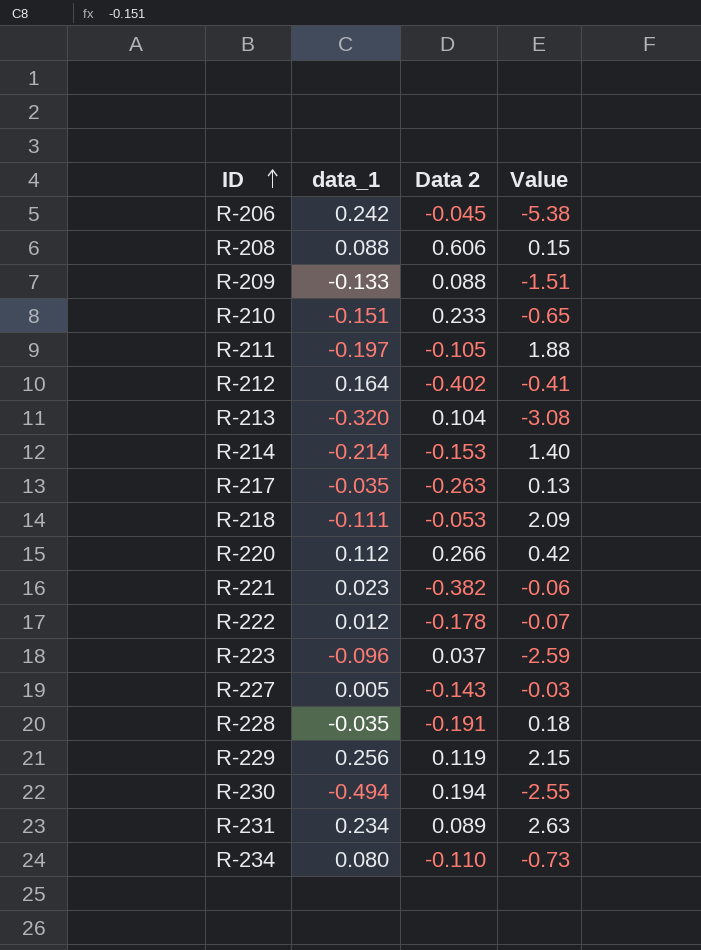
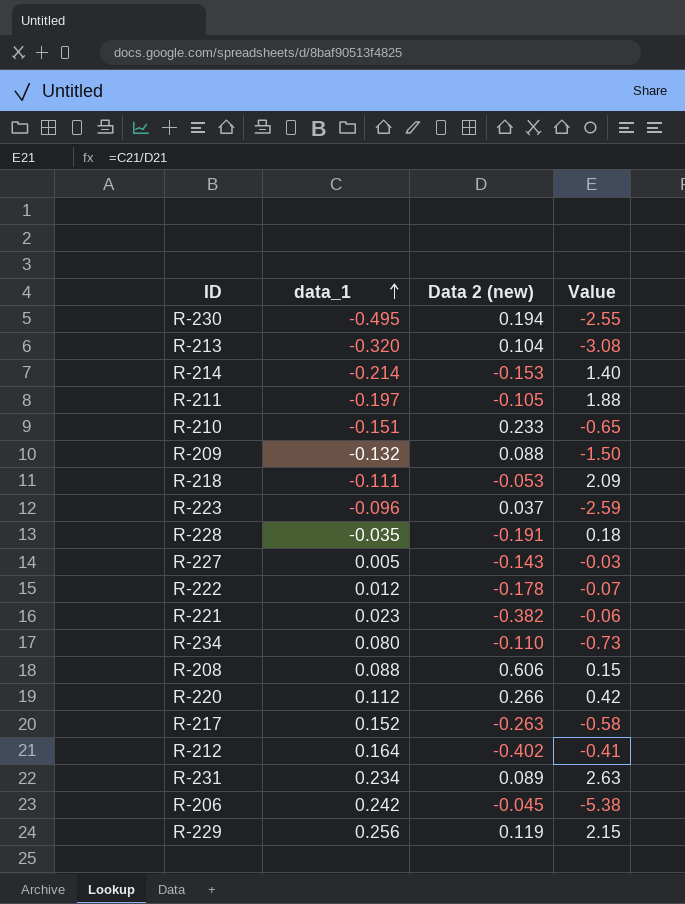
row order: ID ascending -> data_1 ascending
column name: Data 2 -> Data 2 (new)
R-230 | data_1: -0.494 -> -0.495
R-209 | data_1: -0.133 -> -0.132
R-209 | Value: -1.51 -> -1.50
R-217 | data_1: -0.035 -> 0.152
R-217 | Value: 0.13 -> -0.58

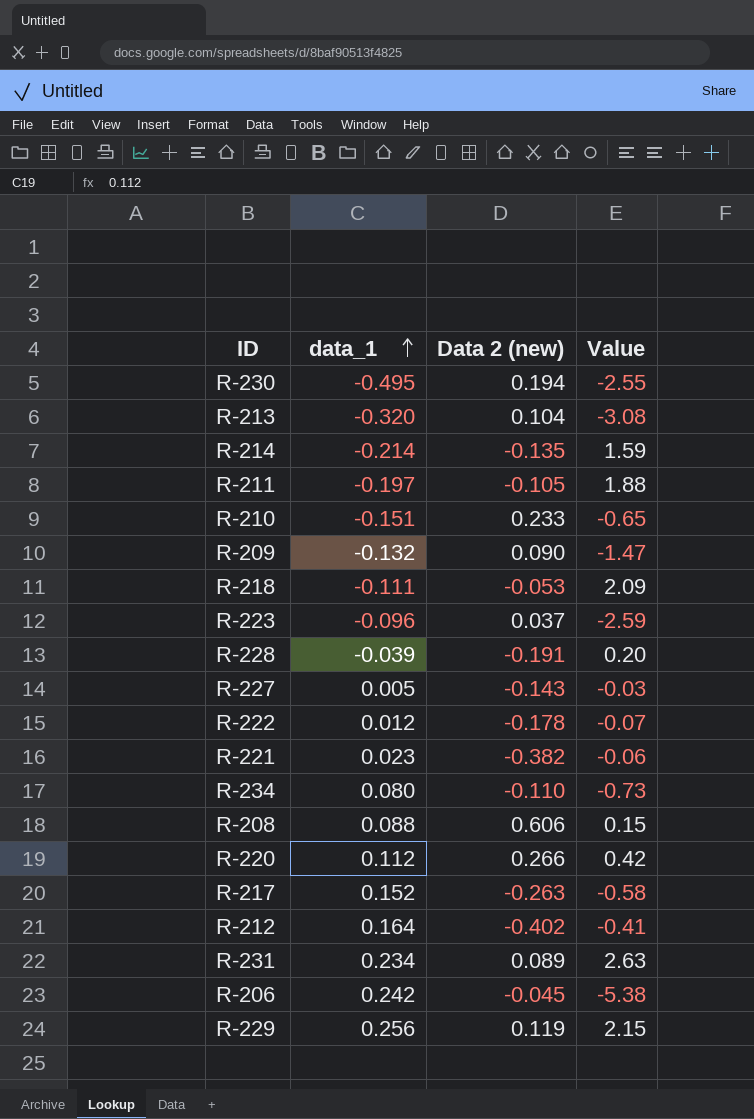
R-214 | Data 2 (new): -0.153 -> -0.135
R-214 | Value: 1.40 -> 1.59
R-209 | Data 2 (new): 0.088 -> 0.090
R-209 | Value: -1.50 -> -1.47
R-228 | data_1: -0.035 -> -0.039
R-228 | Value: 0.18 -> 0.20

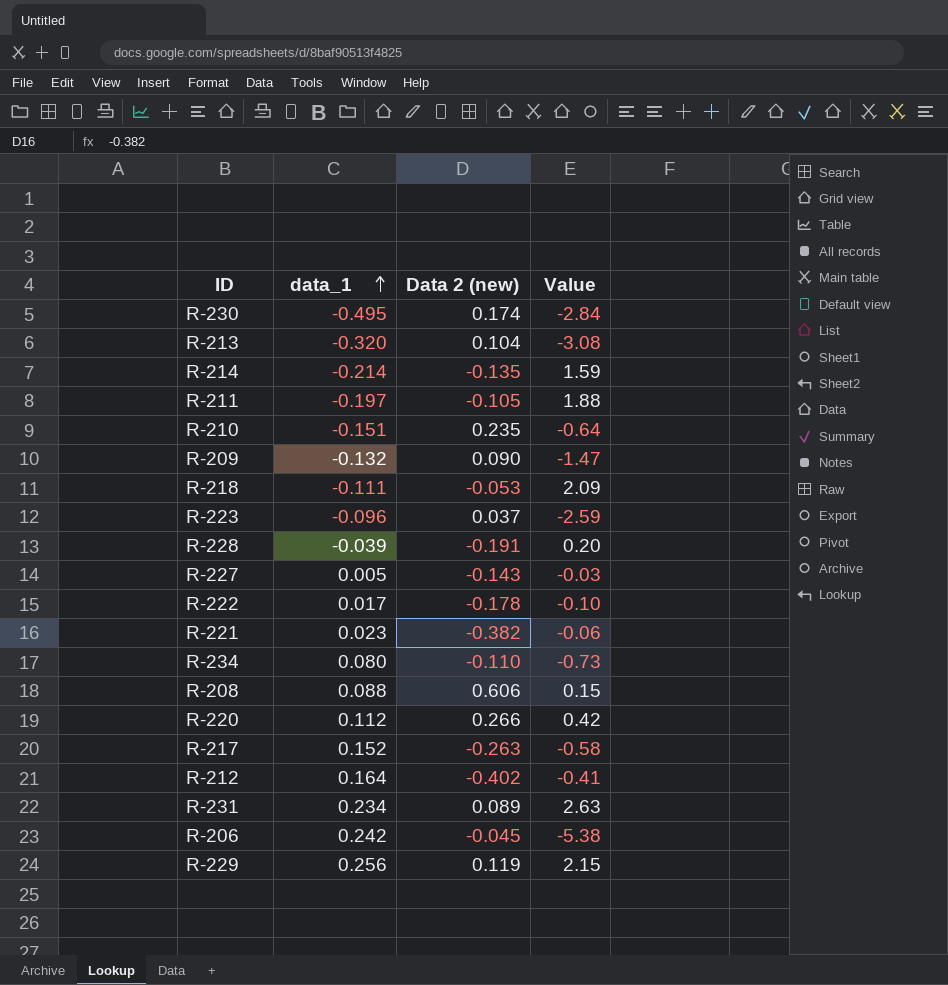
R-230 | Data 2 (new): 0.194 -> 0.174
R-230 | Value: -2.55 -> -2.84
R-210 | Data 2 (new): 0.233 -> 0.235
R-210 | Value: -0.65 -> -0.64
R-222 | data_1: 0.012 -> 0.017
R-222 | Value: -0.07 -> -0.10

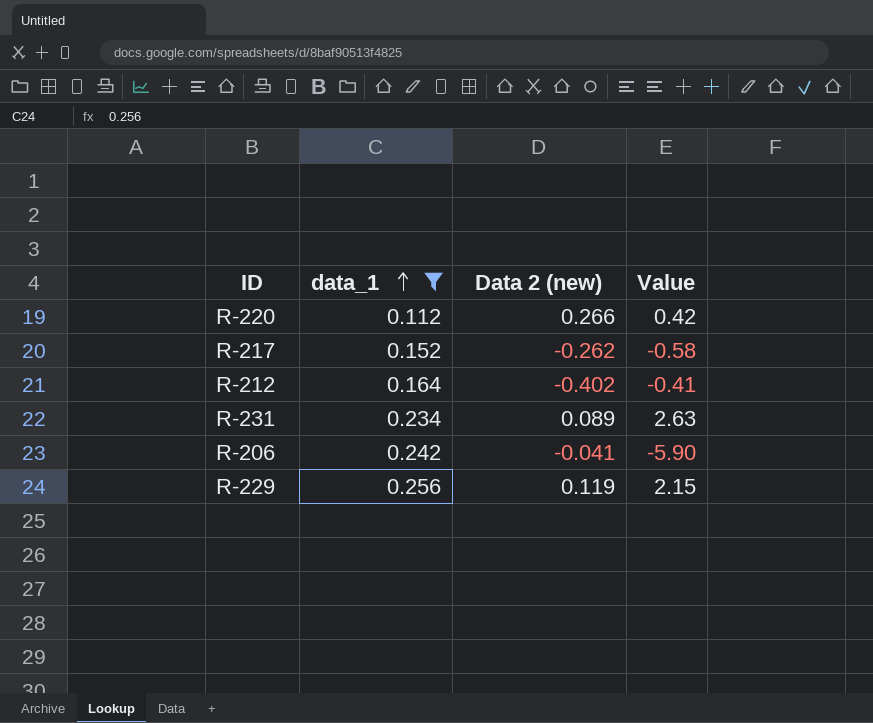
filter: none -> data_1 >= 0.112
R-217 | Data 2 (new): -0.263 -> -0.262
R-206 | Data 2 (new): -0.045 -> -0.041
R-206 | Value: -5.38 -> -5.90

